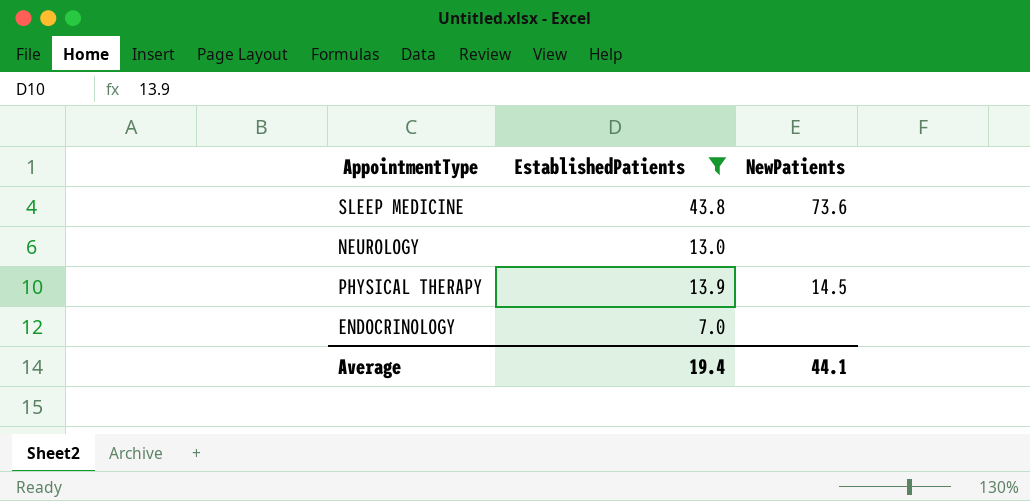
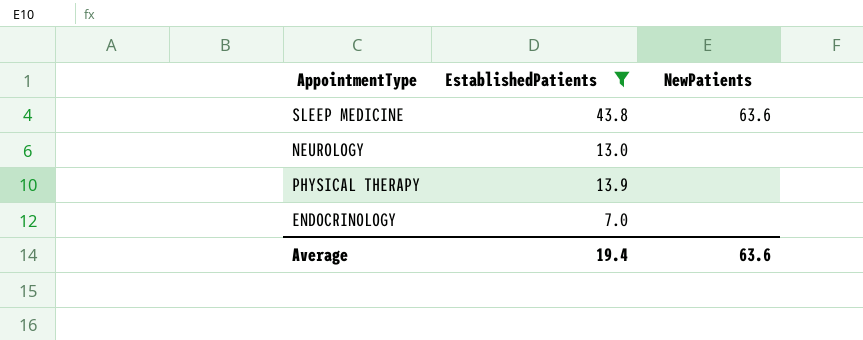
SLEEP MEDICINE | NewPatients: 73.6 -> 63.6
PHYSICAL THERAPY | NewPatients: 14.5 -> none
Average | NewPatients: 44.1 -> 63.6

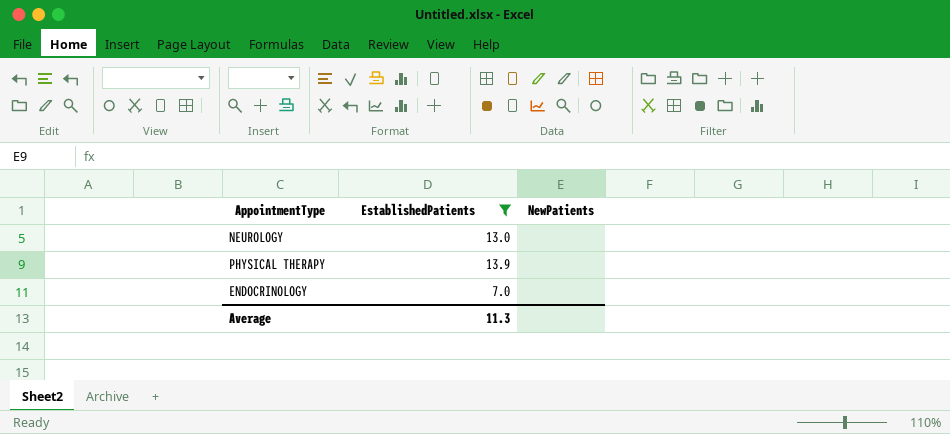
row SLEEP MEDICINE: 43.8 | 63.6 -> none
Average | EstablishedPatients: 19.4 -> 11.3
Average | NewPatients: 63.6 -> none

